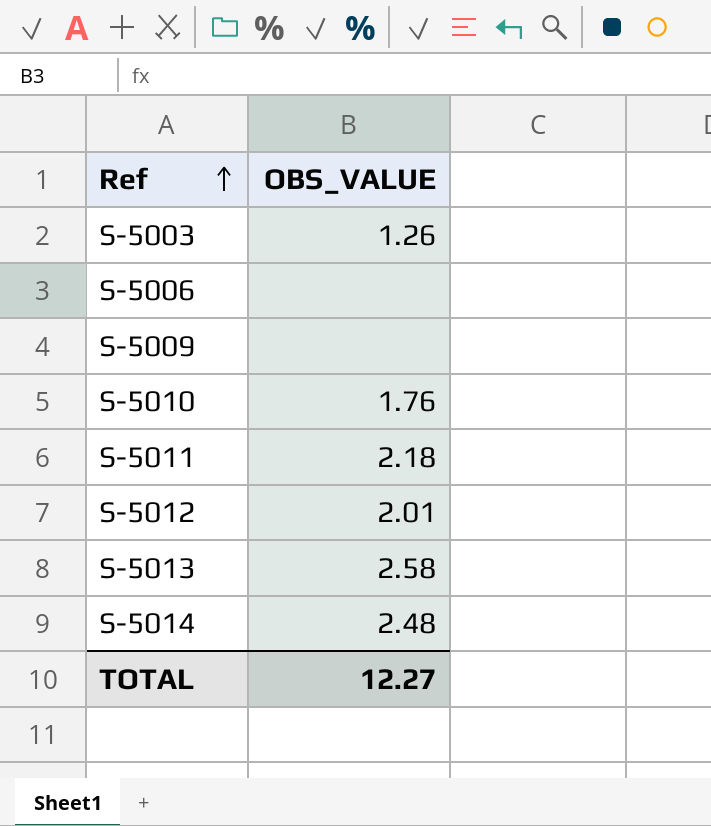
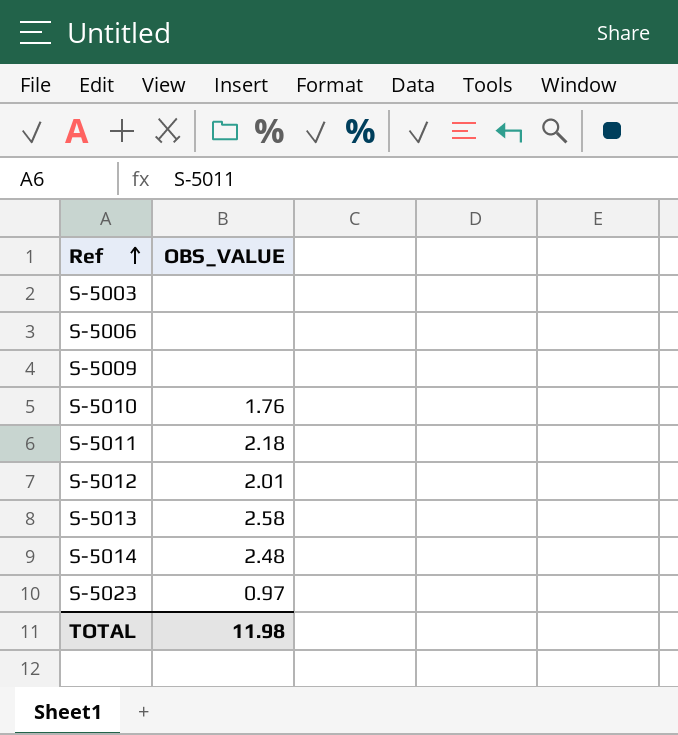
S-5003 | OBS_VALUE: 1.26 -> none
row S-5023: none -> 0.97
TOTAL | OBS_VALUE: 12.27 -> 11.98

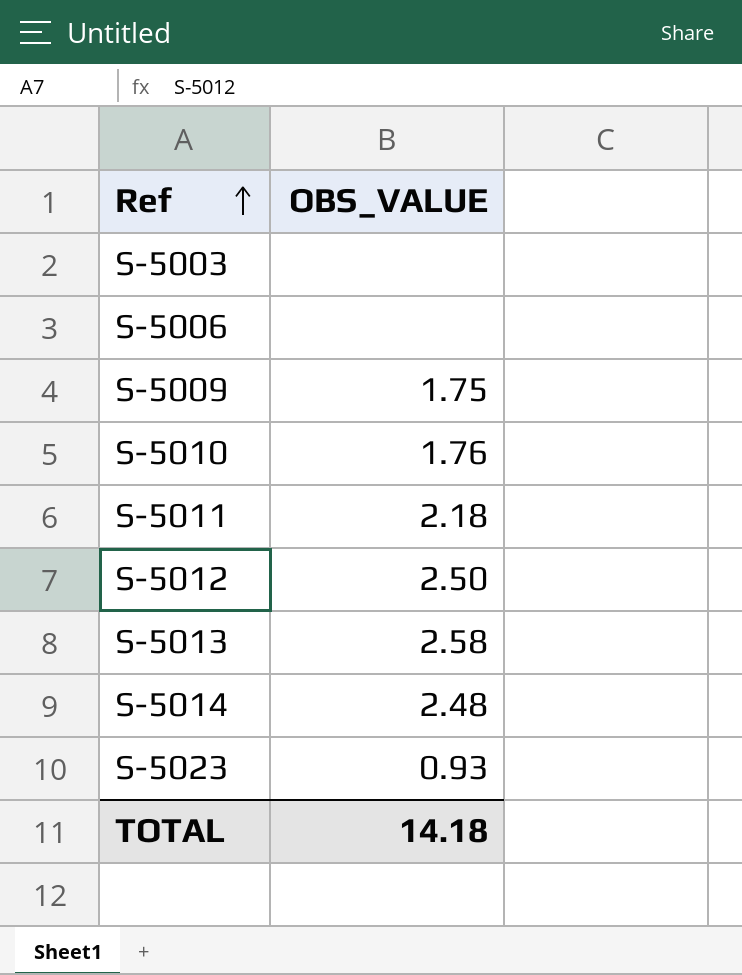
S-5009 | OBS_VALUE: none -> 1.75
S-5012 | OBS_VALUE: 2.01 -> 2.50
S-5023 | OBS_VALUE: 0.97 -> 0.93
TOTAL | OBS_VALUE: 11.98 -> 14.18

